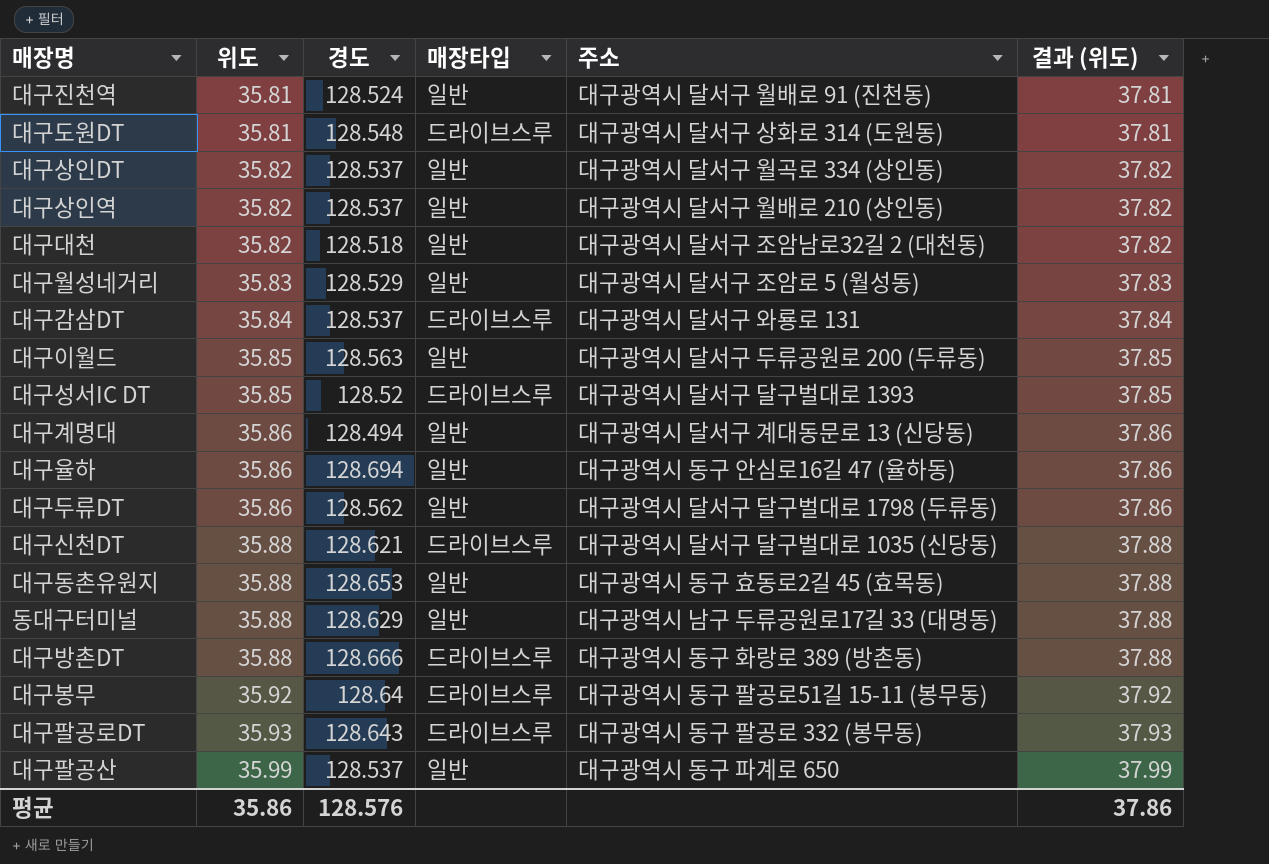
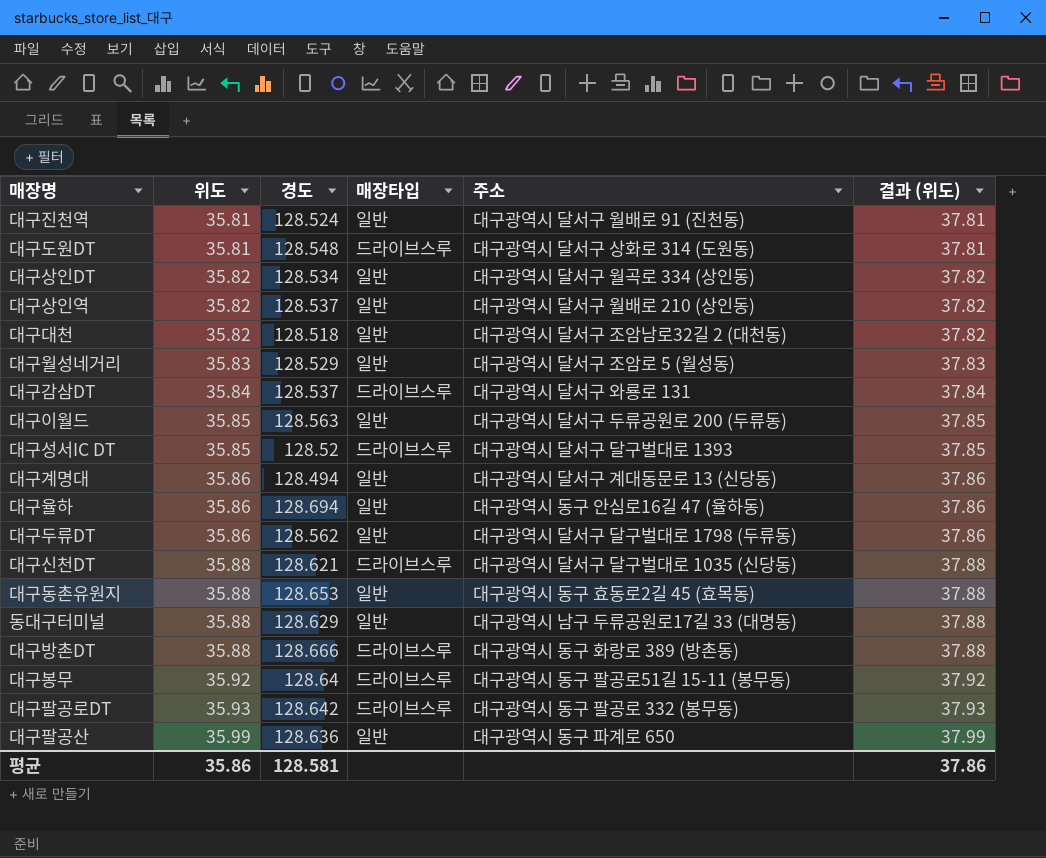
대구상인DT | 경도: 128.537 -> 128.534
대구팔공로DT | 경도: 128.643 -> 128.642
대구팔공산 | 경도: 128.537 -> 128.636
평균 | 경도: 128.576 -> 128.581

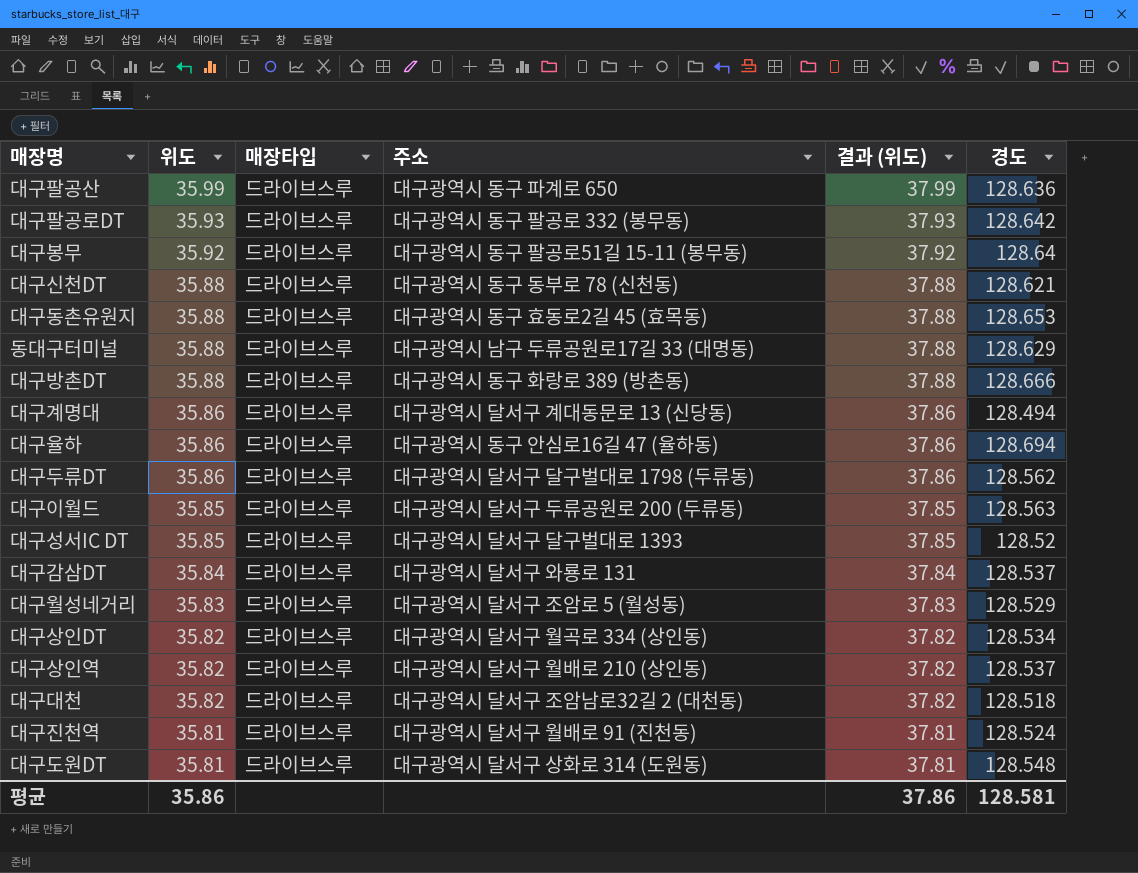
row order: 위도 ascending -> 위도 descending
column 경도 | position: 3 -> 6
대구팔공산 | 매장타입: 일반 -> 드라이브스루
대구신천DT | 주소: 대구광역시 달서구 달구벌대로 1035 (신당동) -> 대구광역시 동구 동부로 78 (신천동)
대구동촌유원지 | 매장타입: 일반 -> 드라이브스루
동대구터미널 | 매장타입: 일반 -> 드라이브스루
대구계명대 | 매장타입: 일반 -> 드라이브스루
대구율하 | 매장타입: 일반 -> 드라이브스루
대구두류DT | 매장타입: 일반 -> 드라이브스루
대구이월드 | 매장타입: 일반 -> 드라이브스루
대구월성네거리 | 매장타입: 일반 -> 드라이브스루
대구상인DT | 매장타입: 일반 -> 드라이브스루
대구상인역 | 매장타입: 일반 -> 드라이브스루
대구대천 | 매장타입: 일반 -> 드라이브스루
대구진천역 | 매장타입: 일반 -> 드라이브스루

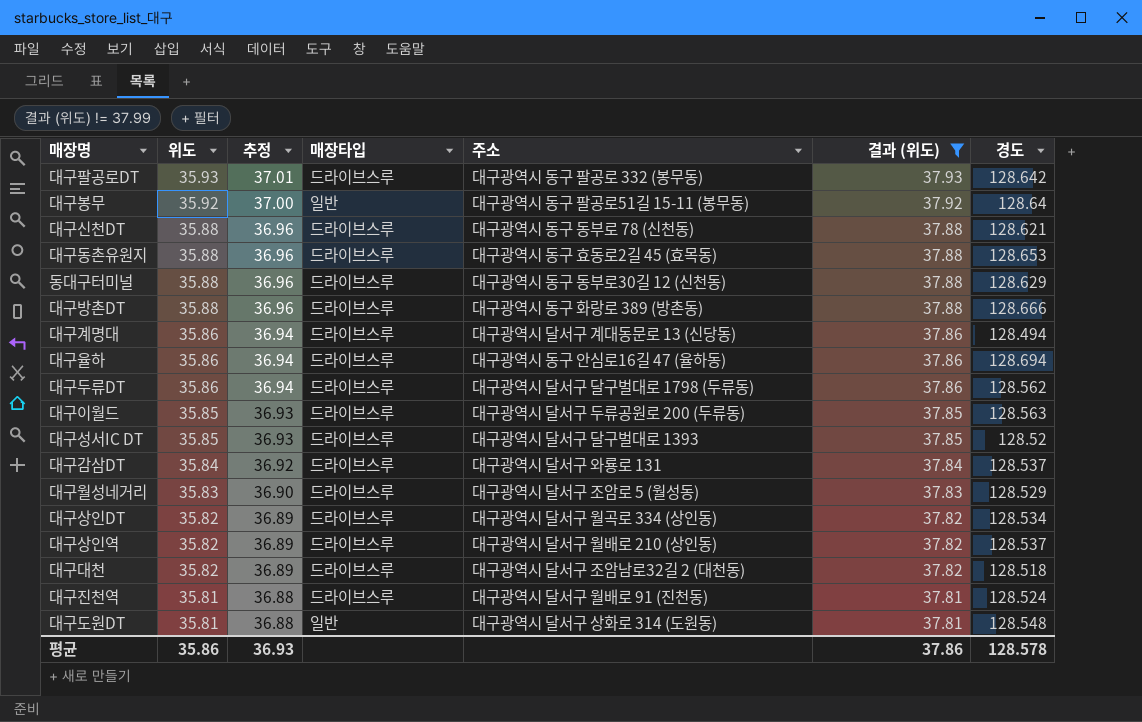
filter: none -> 결과 (위도) != 37.99
column 추정 | formula: none -> [위도] * 1.03
대구봉무 | 매장타입: 드라이브스루 -> 일반
동대구터미널 | 주소: 대구광역시 남구 두류공원로17길 33 (대명동) -> 대구광역시 동구 동부로30길 12 (신천동)
대구도원DT | 매장타입: 드라이브스루 -> 일반
평균 | 경도: 128.581 -> 128.578

